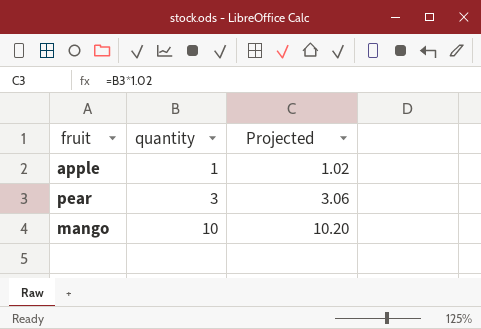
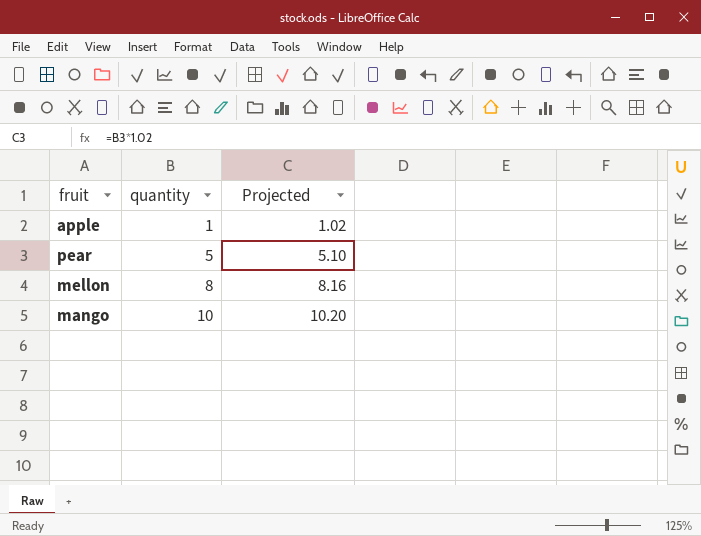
pear | quantity: 3 -> 5
pear | Projected: 3.06 -> 5.10
row mellon: none -> 8 | 8.16

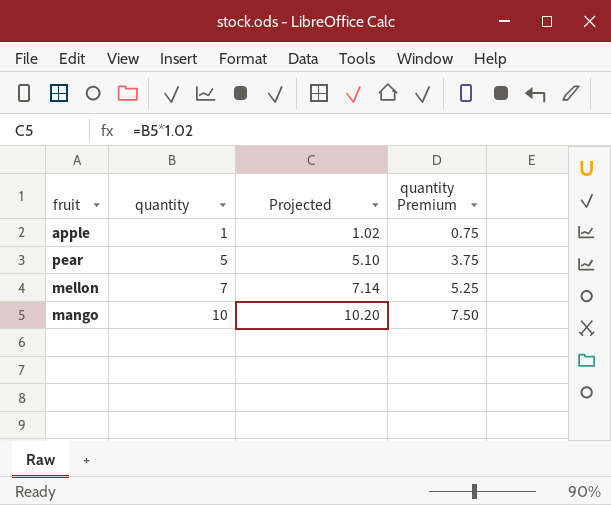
column quantity Premium | formula: none -> [quantity] * 0.75
mellon | quantity: 8 -> 7
mellon | Projected: 8.16 -> 7.14

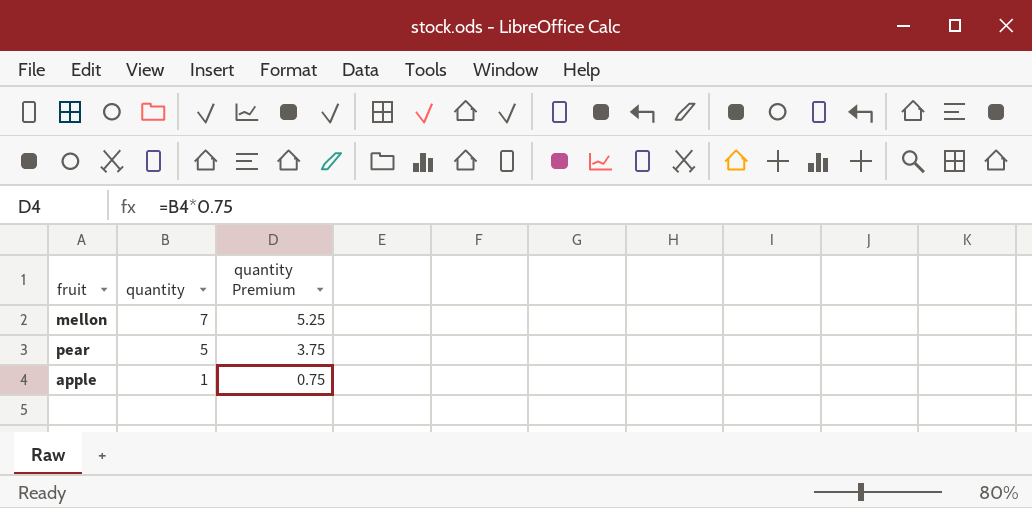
row order: quantity ascending -> quantity descending
column Projected | formula: [quantity] * 1.02 -> none
row mango: 10 | 10.20 | 7.50 -> none

